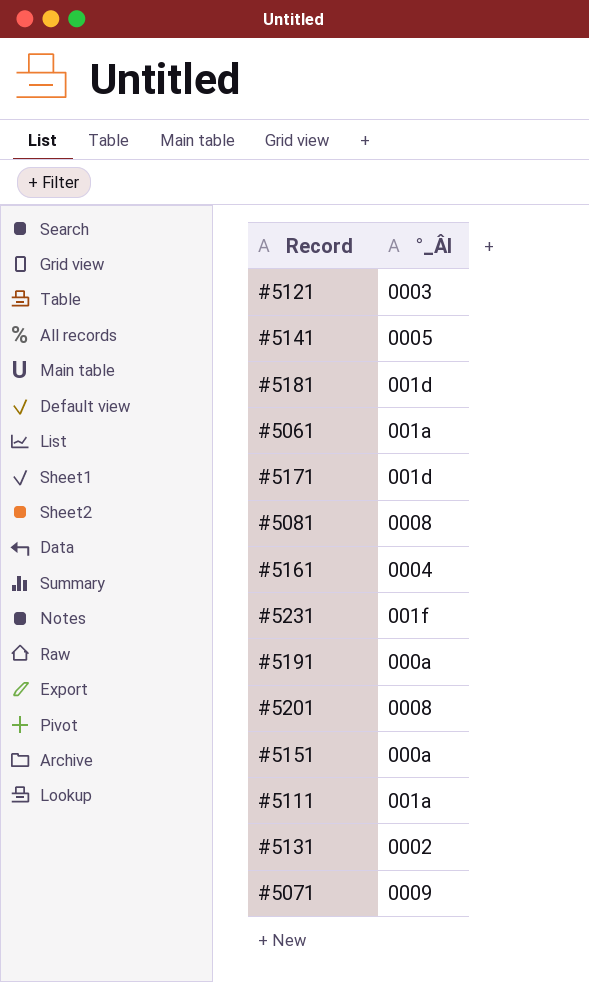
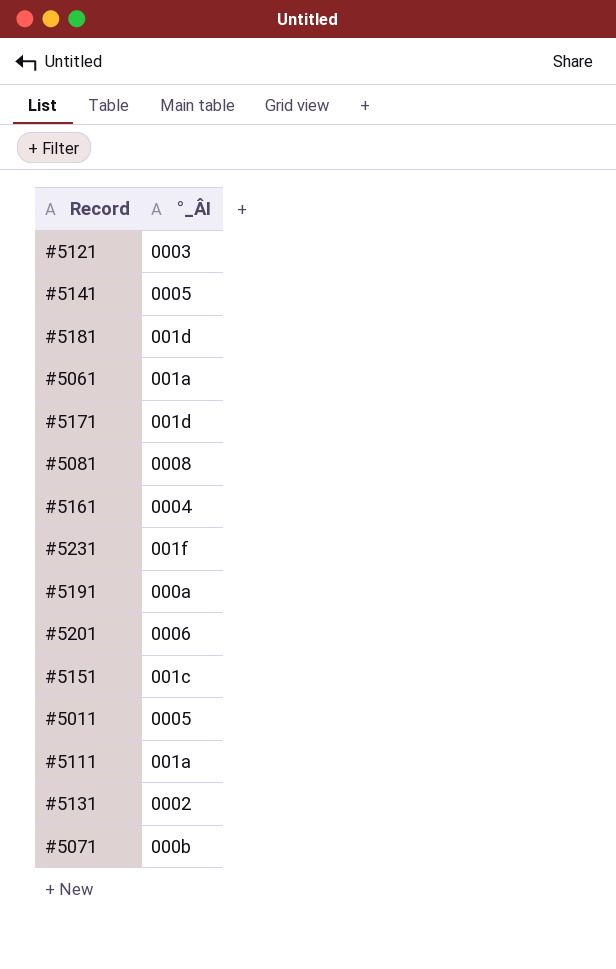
#5201 | °_ÂI: 0008 -> 0006
#5151 | °_ÂI: 000a -> 001c
row #5011: none -> 0005
#5071 | °_ÂI: 0009 -> 000b

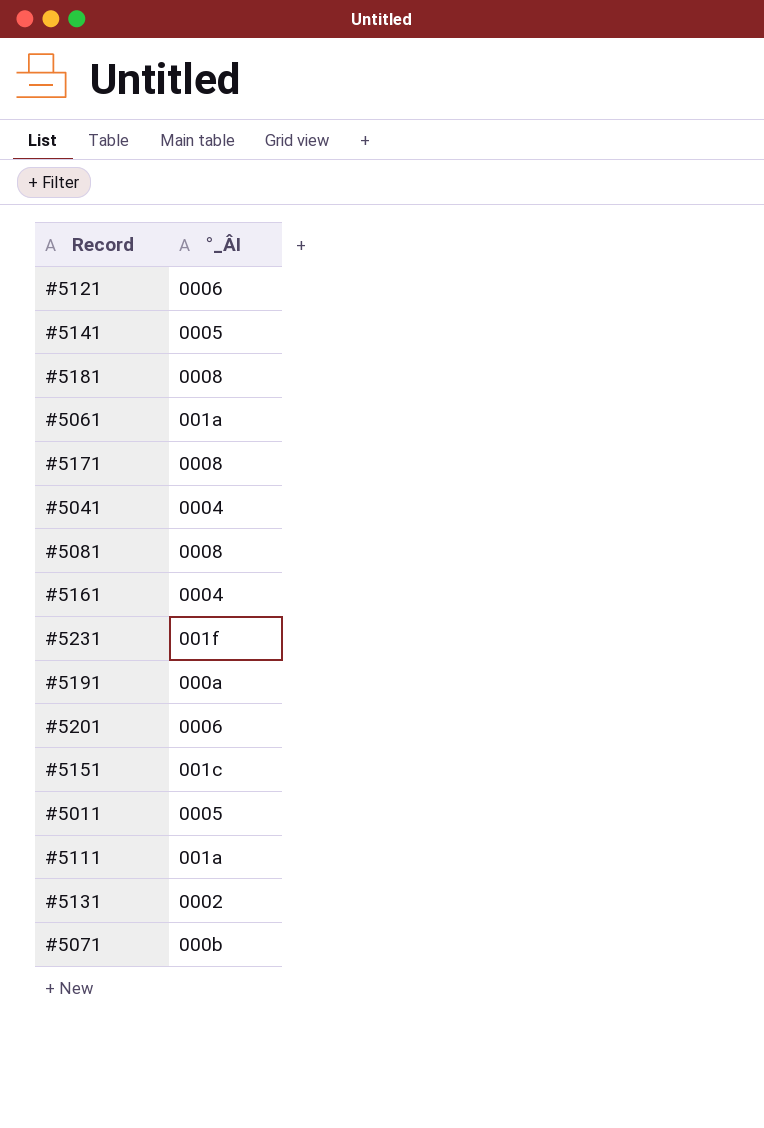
#5121 | °_ÂI: 0003 -> 0006
#5181 | °_ÂI: 001d -> 0008
#5171 | °_ÂI: 001d -> 0008
row #5041: none -> 0004

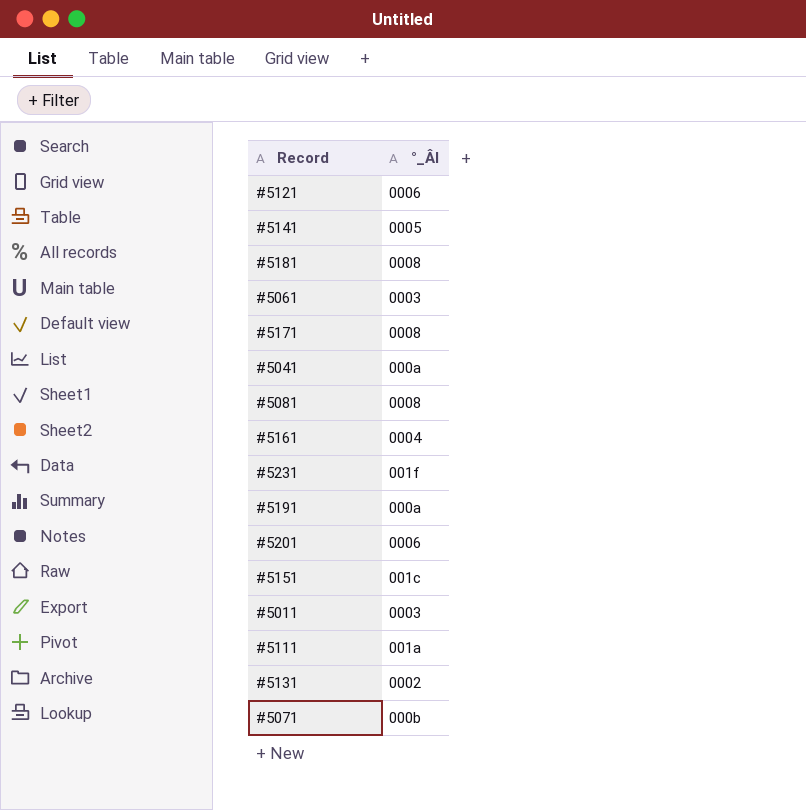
#5061 | °_ÂI: 001a -> 0003
#5041 | °_ÂI: 0004 -> 000a
#5011 | °_ÂI: 0005 -> 0003

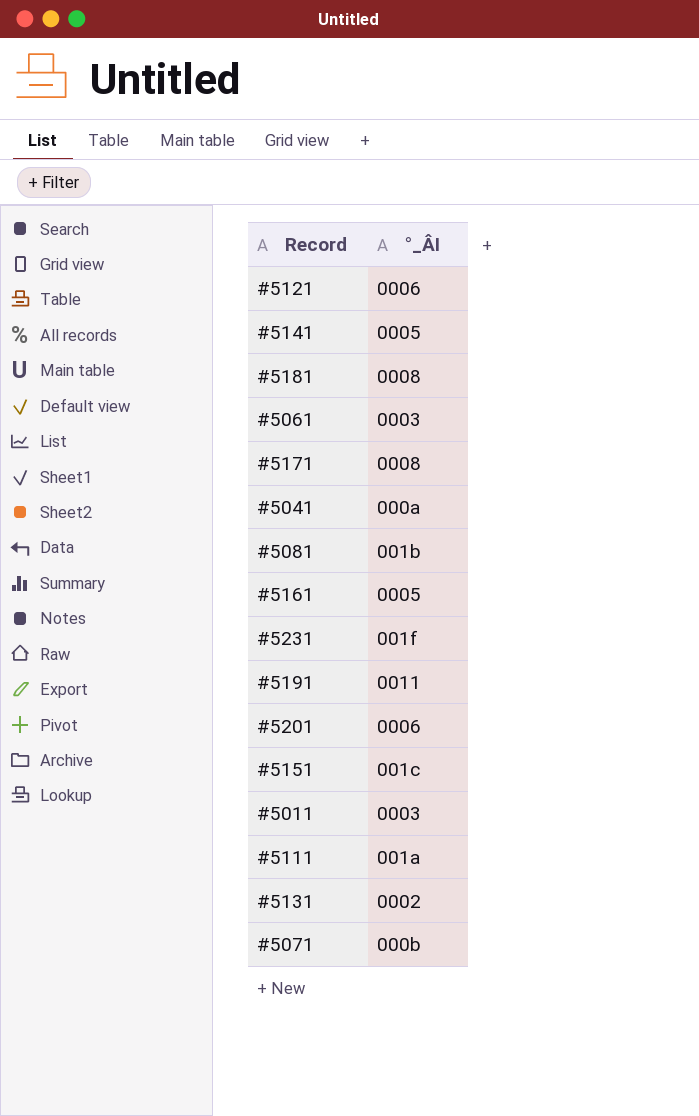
#5081 | °_ÂI: 0008 -> 001b
#5161 | °_ÂI: 0004 -> 0005
#5191 | °_ÂI: 000a -> 0011

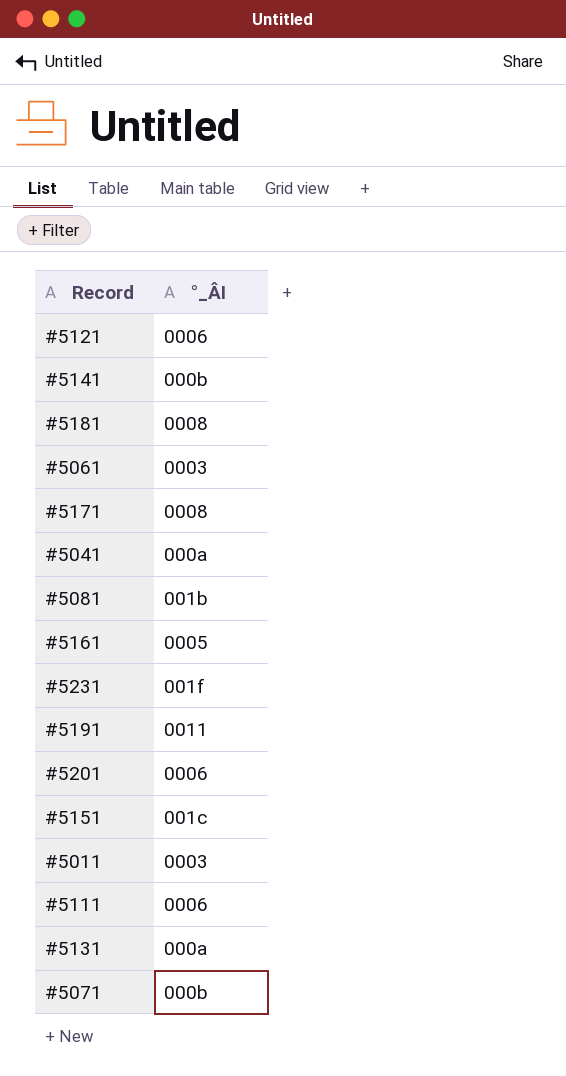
#5141 | °_ÂI: 0005 -> 000b
#5111 | °_ÂI: 001a -> 0006
#5131 | °_ÂI: 0002 -> 000a

